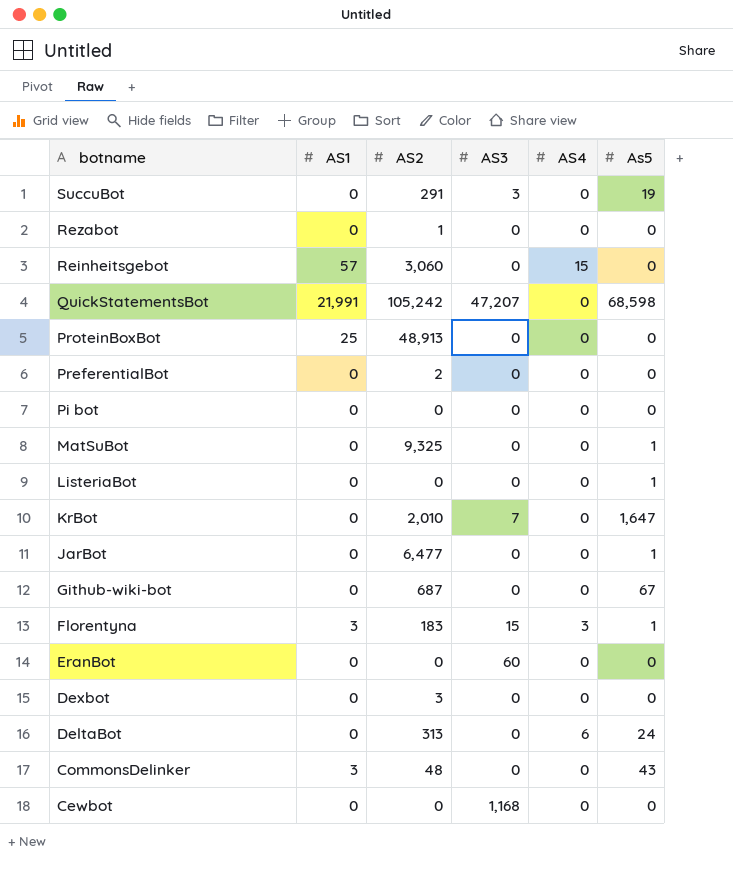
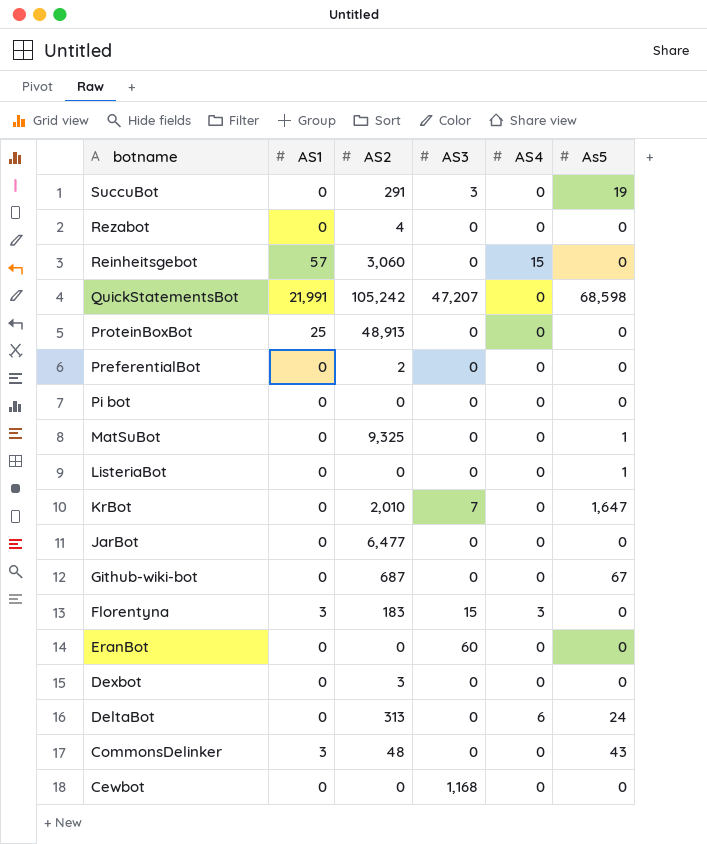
Rezabot | AS2: 1 -> 4
JarBot | As5: 1 -> 0
Florentyna | As5: 1 -> 0

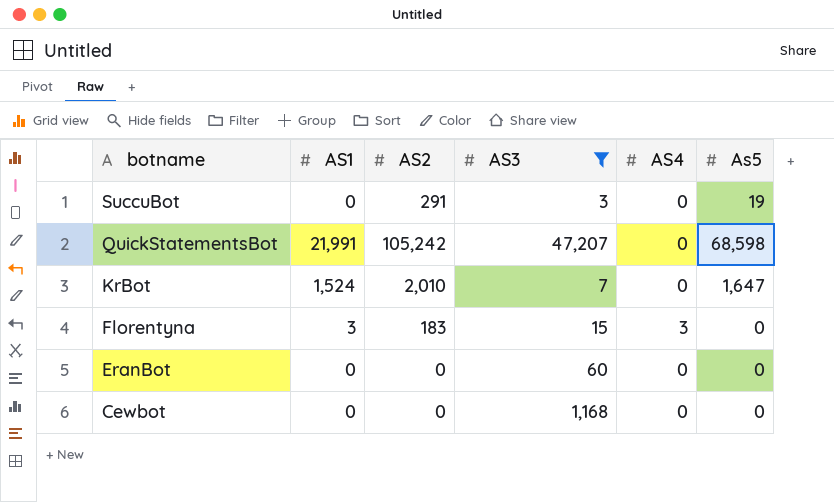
filter: none -> AS3 != 0
KrBot | AS1: 0 -> 1,524

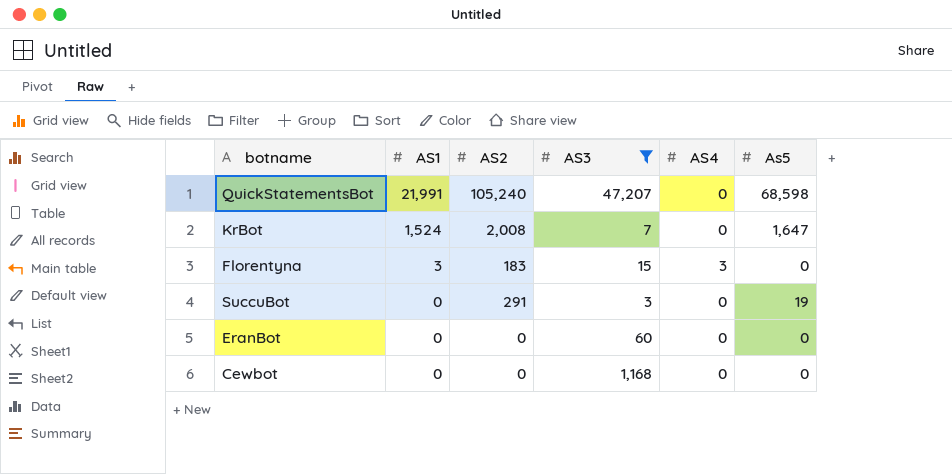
row order: botname descending -> AS1 descending
QuickStatementsBot | AS2: 105,242 -> 105,240
KrBot | AS2: 2,010 -> 2,008

